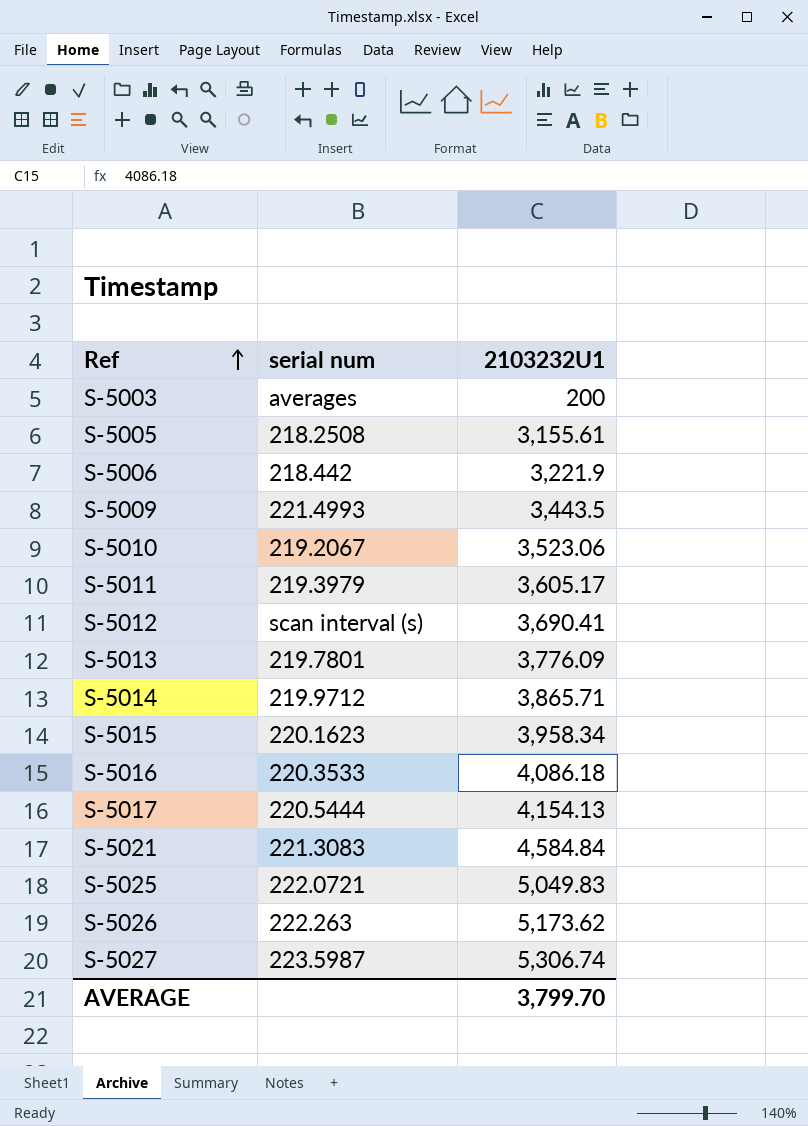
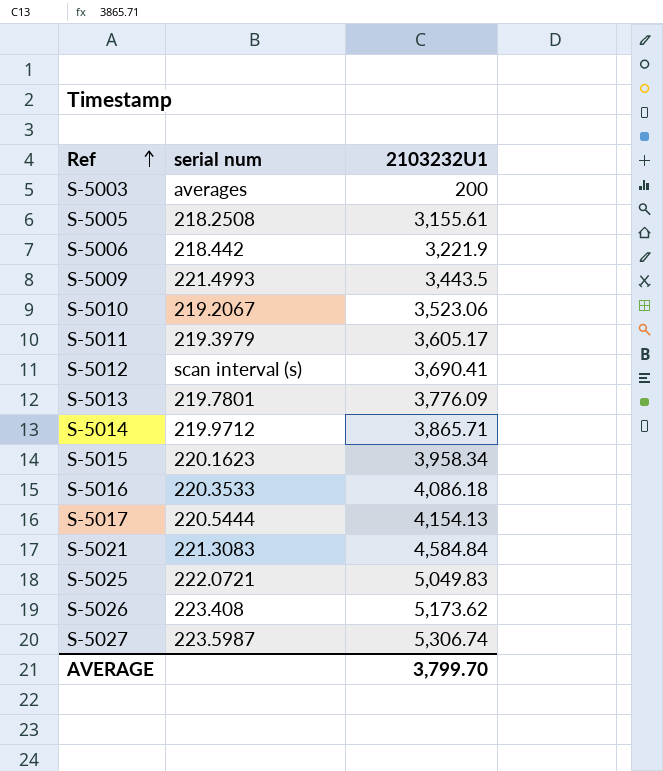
S-5026 | serial num: 222.263 -> 223.408

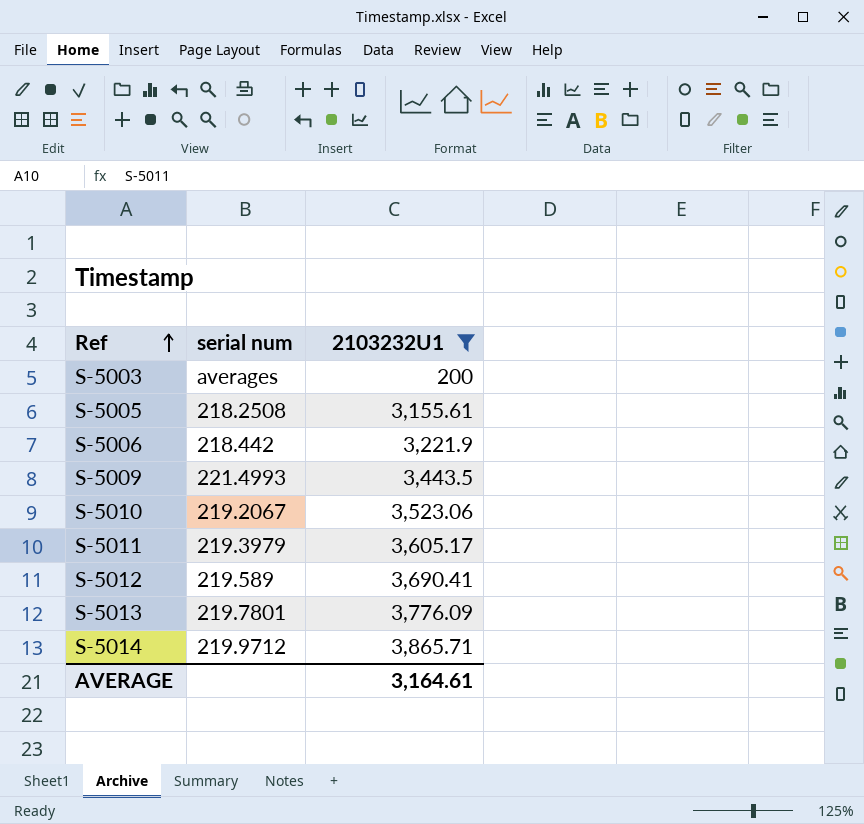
filter: none -> 2103232U1 <= 3,865.71
S-5012 | serial num: scan interval (s) -> 219.589
AVERAGE | 2103232U1: 3,799.70 -> 3,164.61

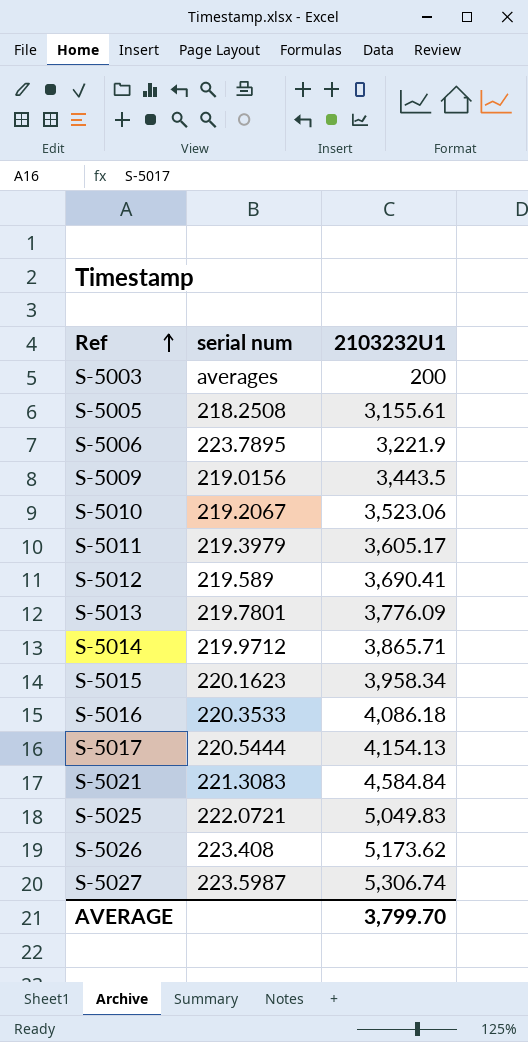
filter: 2103232U1 <= 3,865.71 -> none
S-5006 | serial num: 218.442 -> 223.7895
S-5009 | serial num: 221.4993 -> 219.0156
AVERAGE | 2103232U1: 3,164.61 -> 3,799.70

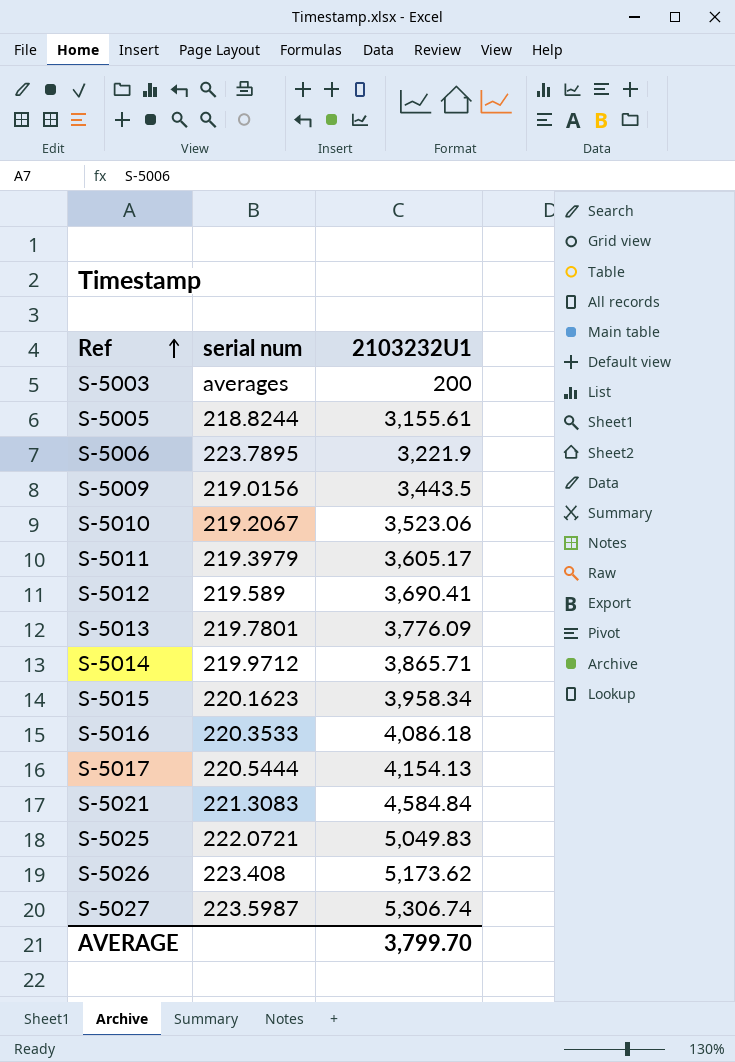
S-5005 | serial num: 218.2508 -> 218.8244

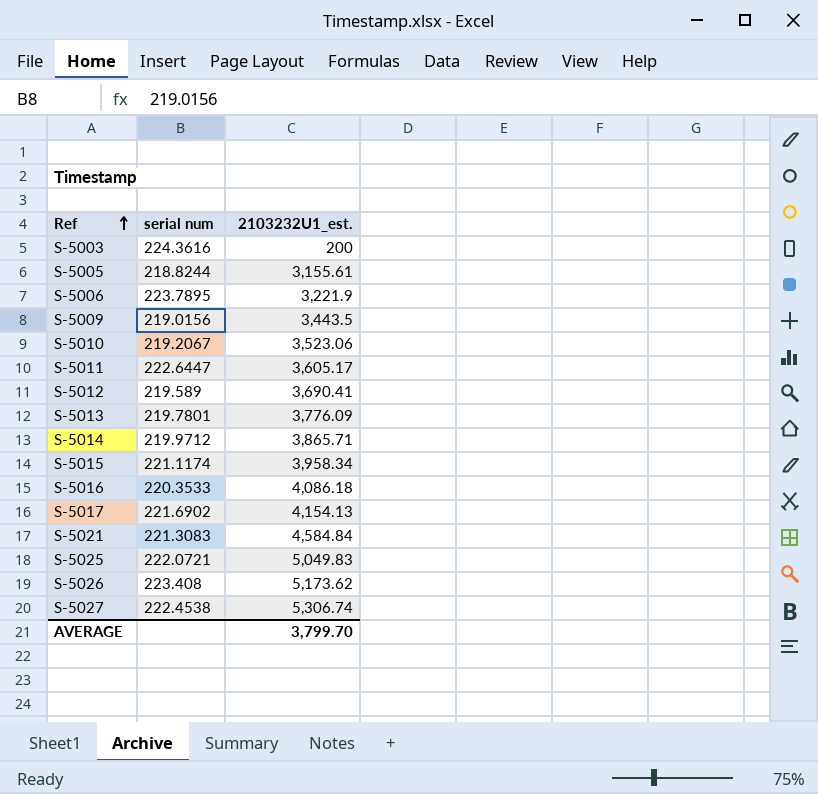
column name: 2103232U1 -> 2103232U1_est.
S-5003 | serial num: averages -> 224.3616
S-5011 | serial num: 219.3979 -> 222.6447
S-5015 | serial num: 220.1623 -> 221.1174
S-5017 | serial num: 220.5444 -> 221.6902
S-5027 | serial num: 223.5987 -> 222.4538

